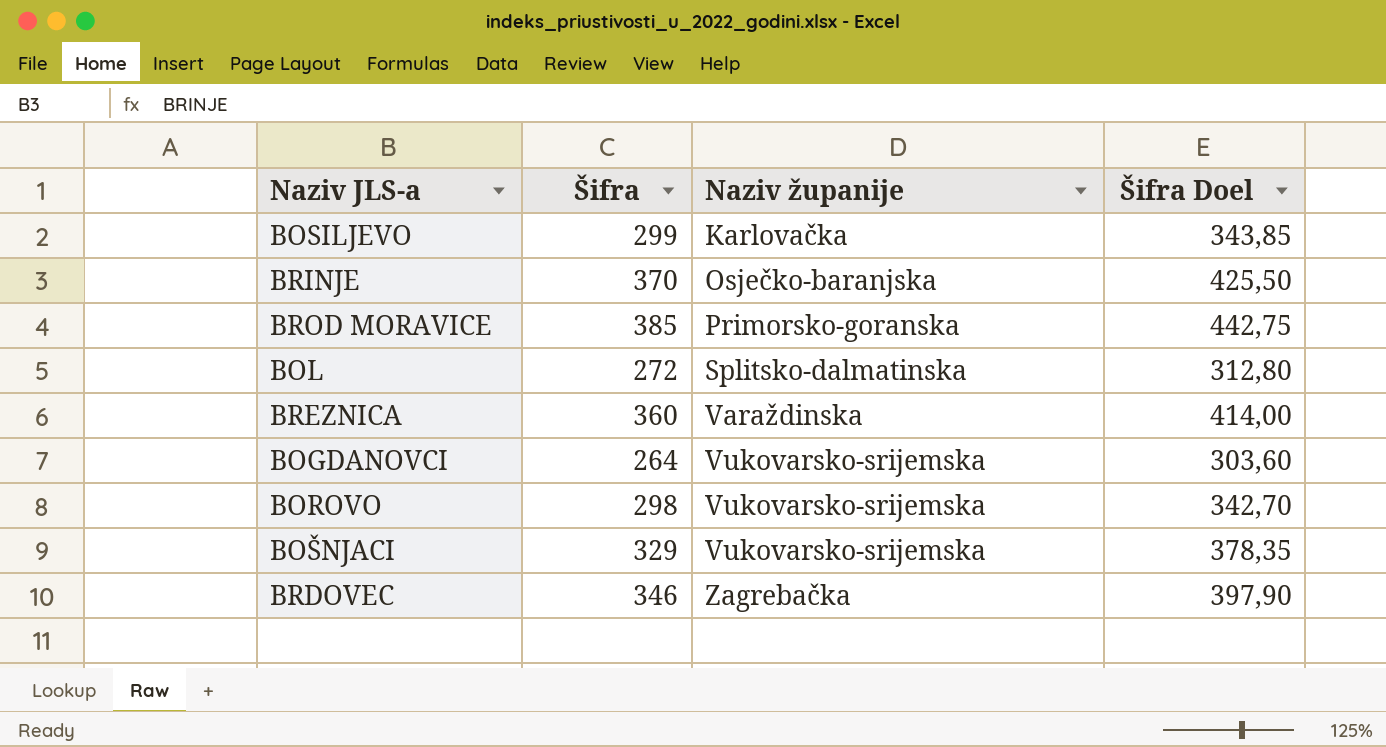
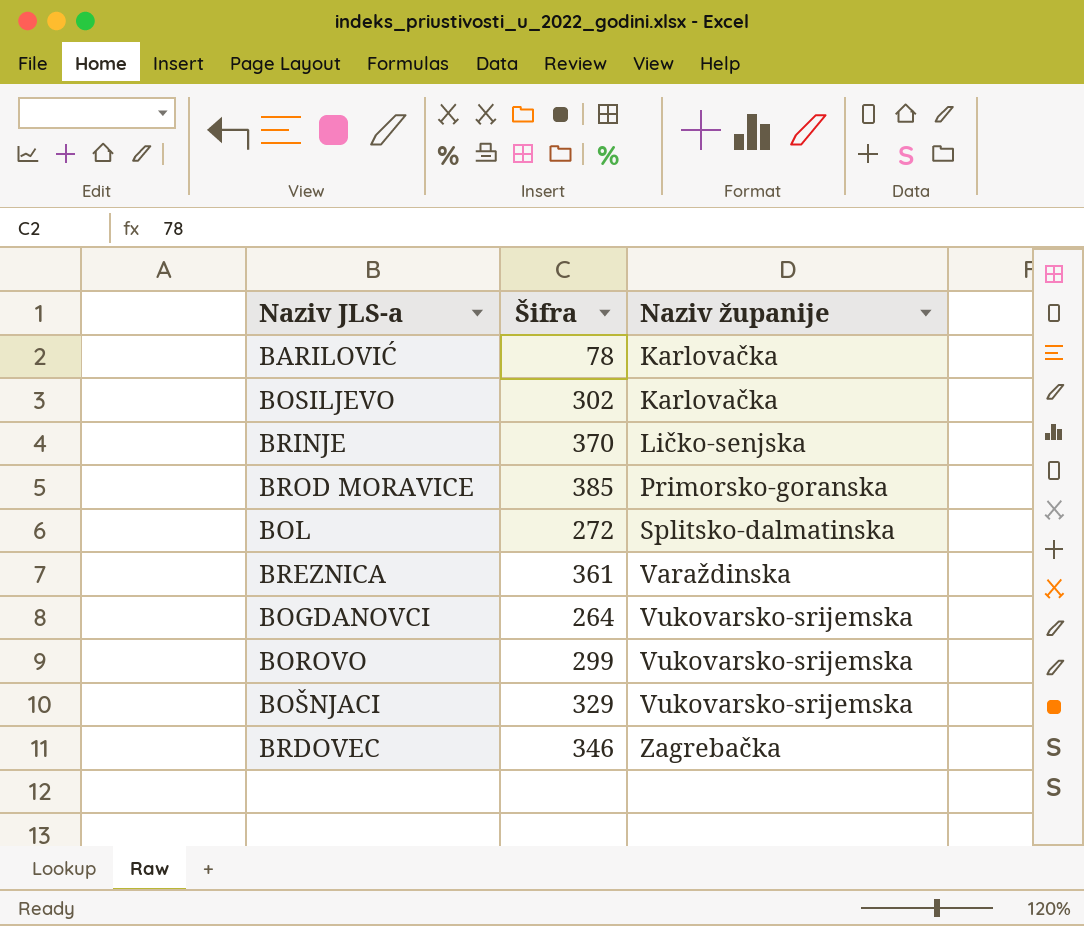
column Šifra Doel | formula: [Šifra] * 1,15 -> none
row BARILOVIĆ: none -> 78 | Karlovačka
BOSILJEVO | Šifra: 299 -> 302
BRINJE | Naziv županije: Osječko-baranjska -> Ličko-senjska
BREZNICA | Šifra: 360 -> 361
BOROVO | Šifra: 298 -> 299

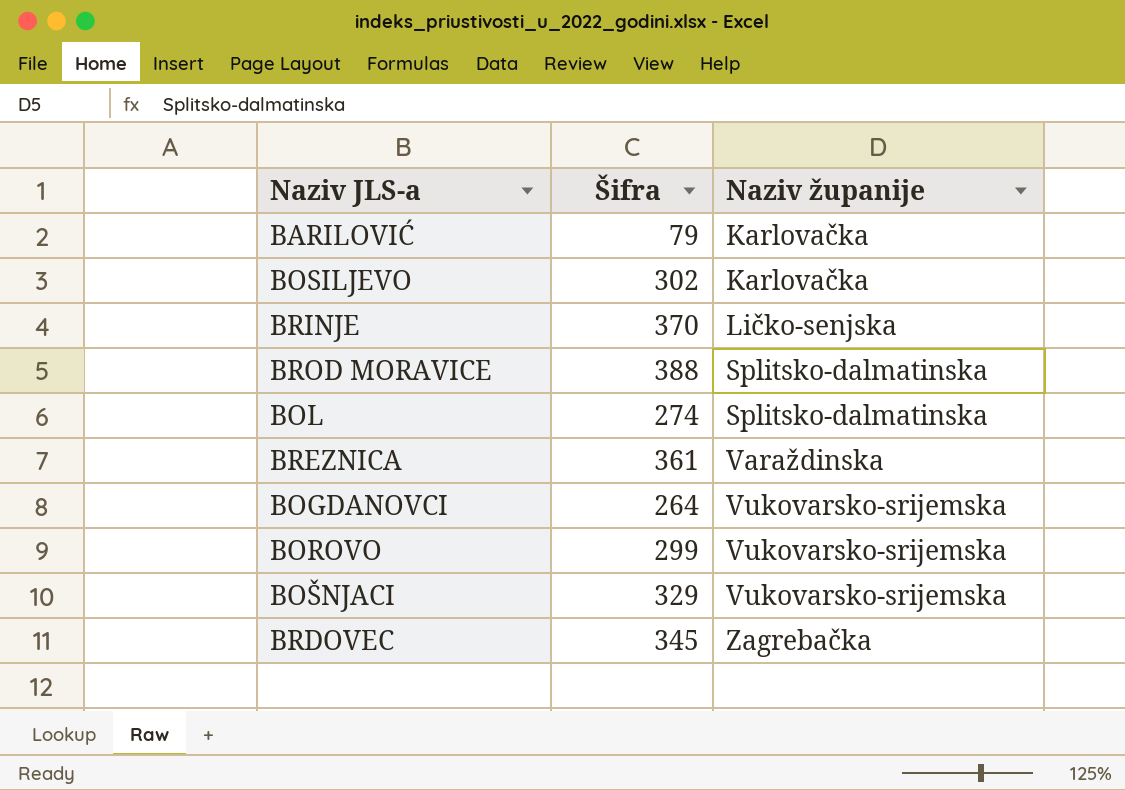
BARILOVIĆ | Šifra: 78 -> 79
BROD MORAVICE | Šifra: 385 -> 388
BROD MORAVICE | Naziv županije: Primorsko-goranska -> Splitsko-dalmatinska
BOL | Šifra: 272 -> 274
BRDOVEC | Šifra: 346 -> 345

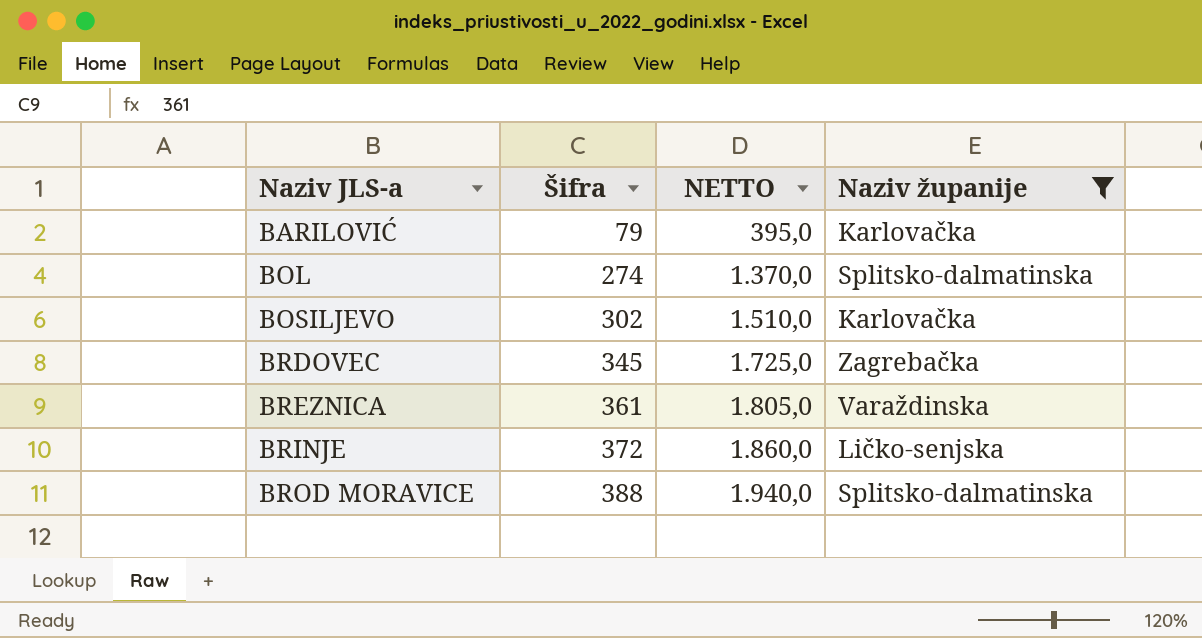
filter: none -> Naziv županije != Vukovarsko-srijemska
row order: Naziv županije ascending -> Naziv JLS-a ascending
column NETTO | formula: none -> [Šifra] * 5
BRINJE | Šifra: 370 -> 372

